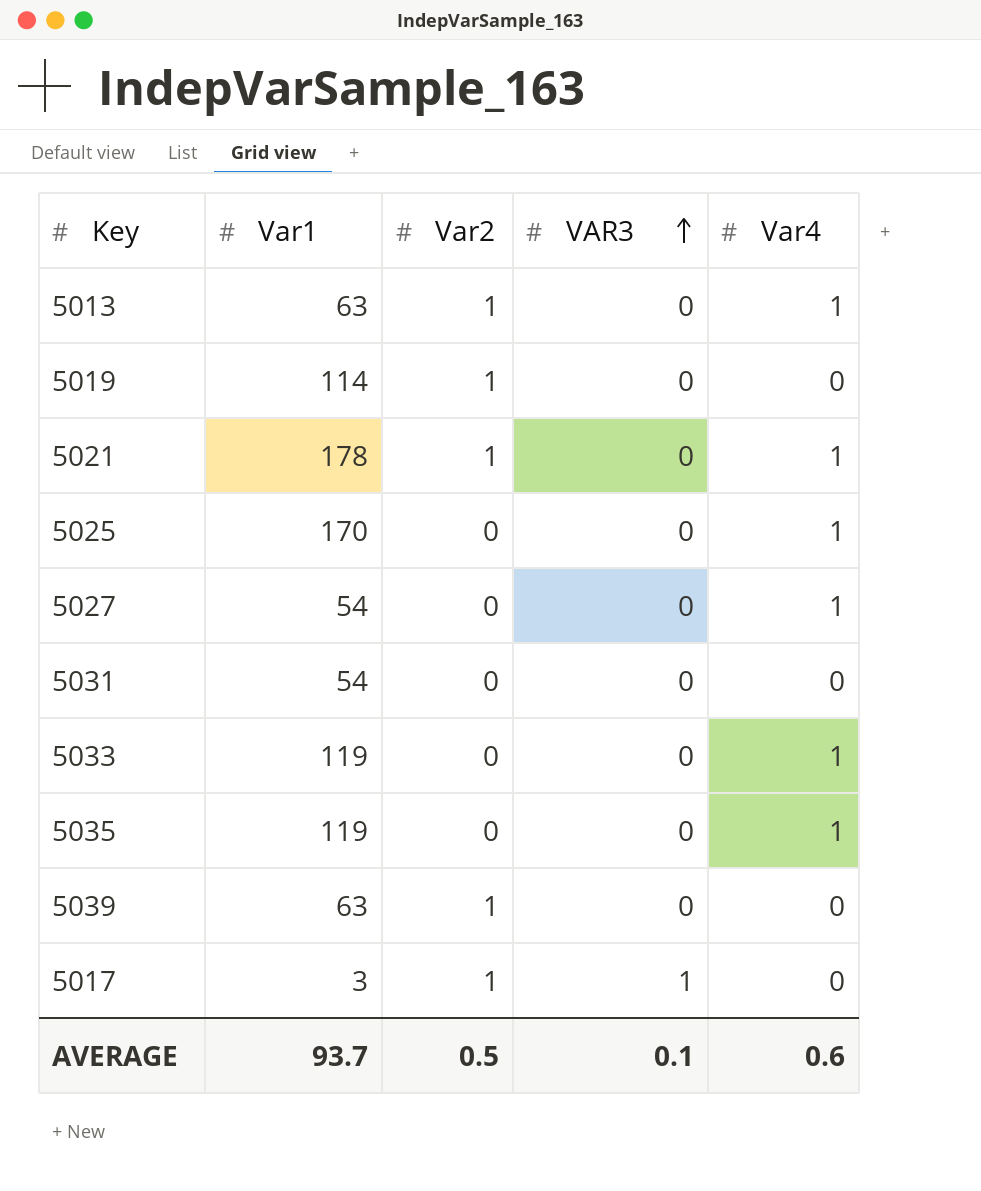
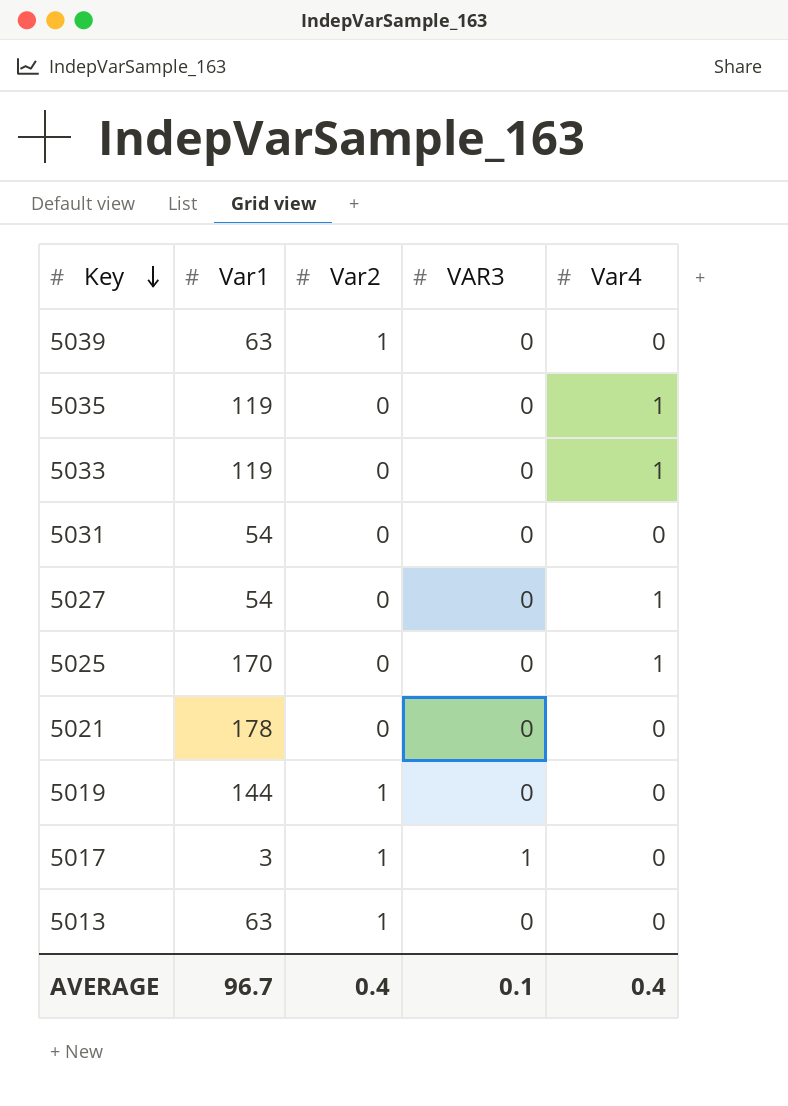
row order: VAR3 ascending -> Key descending
5021 | Var2: 1 -> 0
5021 | Var4: 1 -> 0
5019 | Var1: 114 -> 144
5013 | Var4: 1 -> 0
AVERAGE | Var1: 93.7 -> 96.7
AVERAGE | Var2: 0.5 -> 0.4
AVERAGE | Var4: 0.6 -> 0.4

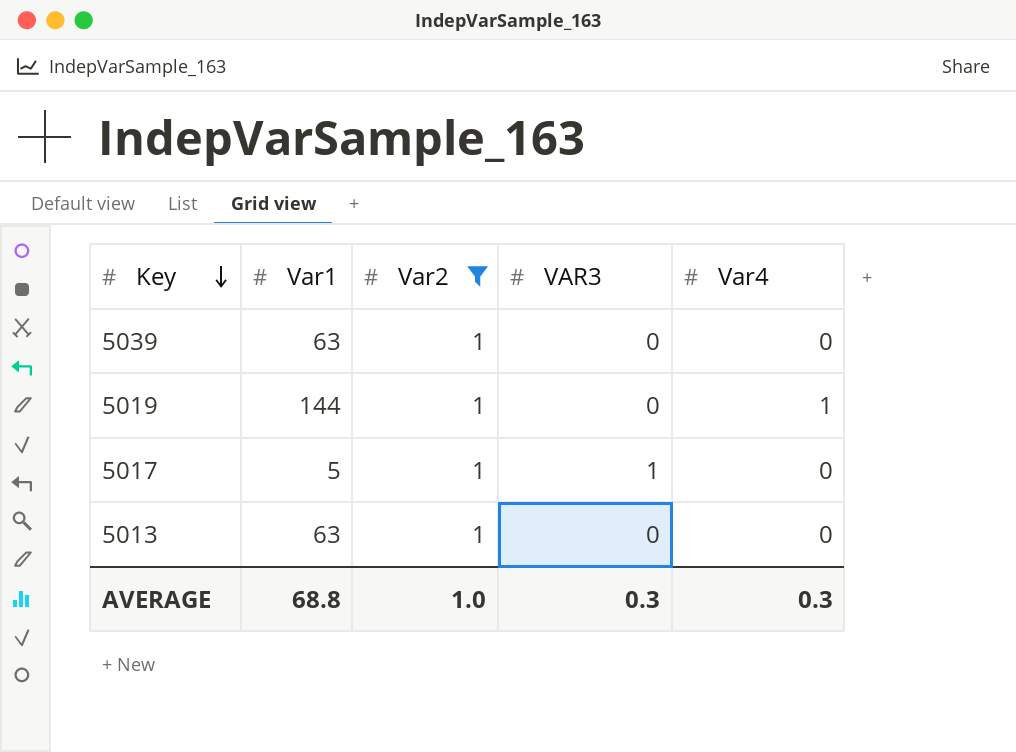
filter: none -> Var2 = 1
5019 | Var4: 0 -> 1
5017 | Var1: 3 -> 5
AVERAGE | Var1: 96.7 -> 68.8
AVERAGE | Var2: 0.4 -> 1.0
AVERAGE | VAR3: 0.1 -> 0.3
AVERAGE | Var4: 0.4 -> 0.3

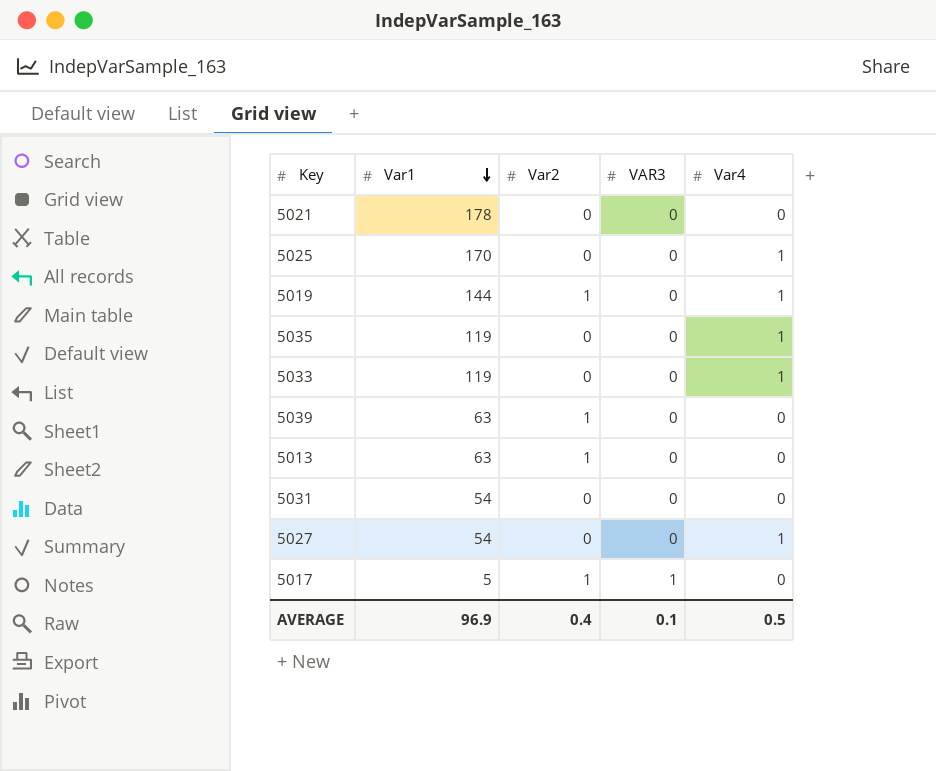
filter: Var2 = 1 -> none
row order: Key descending -> Var1 descending
AVERAGE | Var1: 68.8 -> 96.9
AVERAGE | Var2: 1.0 -> 0.4
AVERAGE | VAR3: 0.3 -> 0.1
AVERAGE | Var4: 0.3 -> 0.5

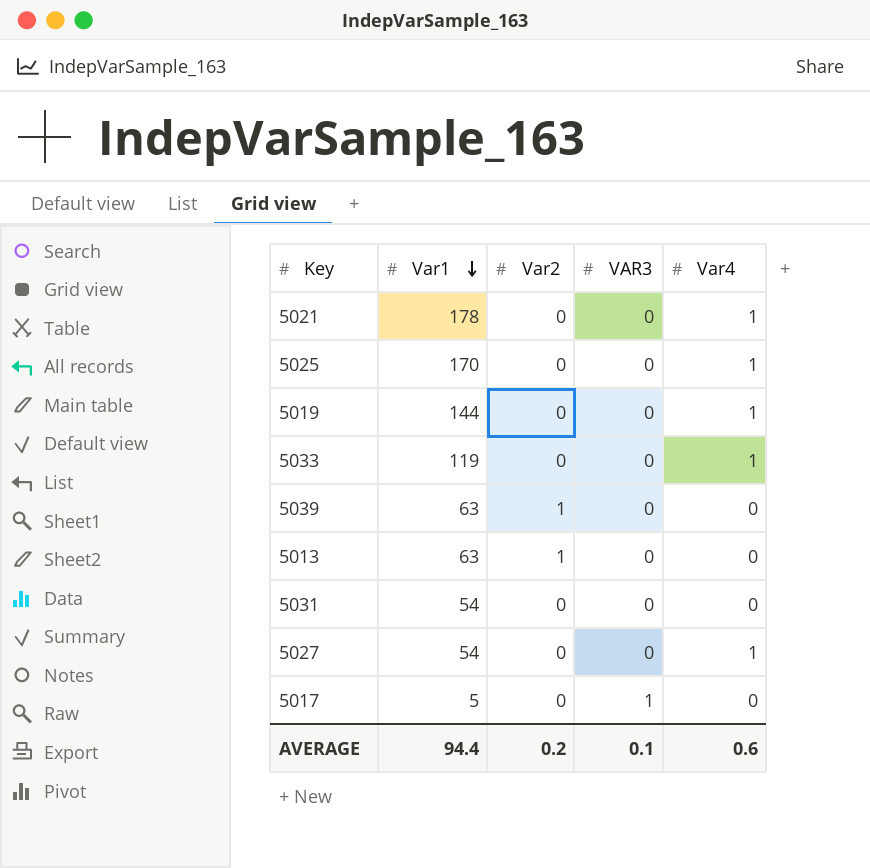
row 5035: 119 | 0 | 0 | 1 -> none
5021 | Var4: 0 -> 1
5019 | Var2: 1 -> 0
5017 | Var2: 1 -> 0
AVERAGE | Var1: 96.9 -> 94.4
AVERAGE | Var2: 0.4 -> 0.2
AVERAGE | Var4: 0.5 -> 0.6

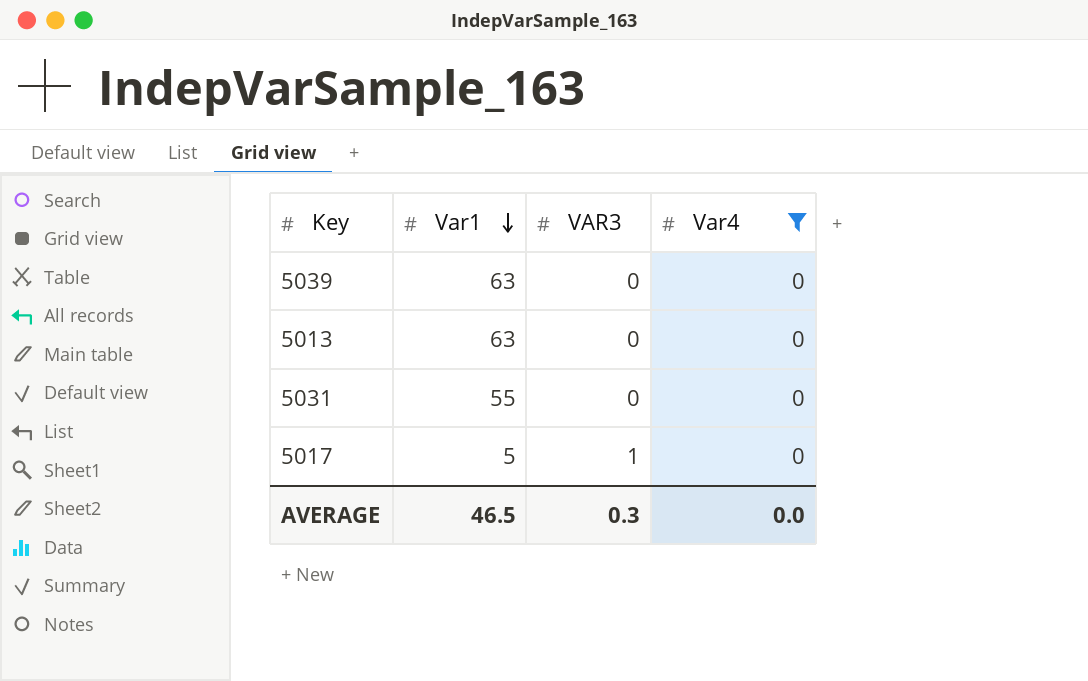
filter: none -> Var4 = 0
column Var2 | position: 3 -> none
5031 | Var1: 54 -> 55
AVERAGE | Var1: 94.4 -> 46.5
AVERAGE | VAR3: 0.1 -> 0.3
AVERAGE | Var4: 0.6 -> 0.0

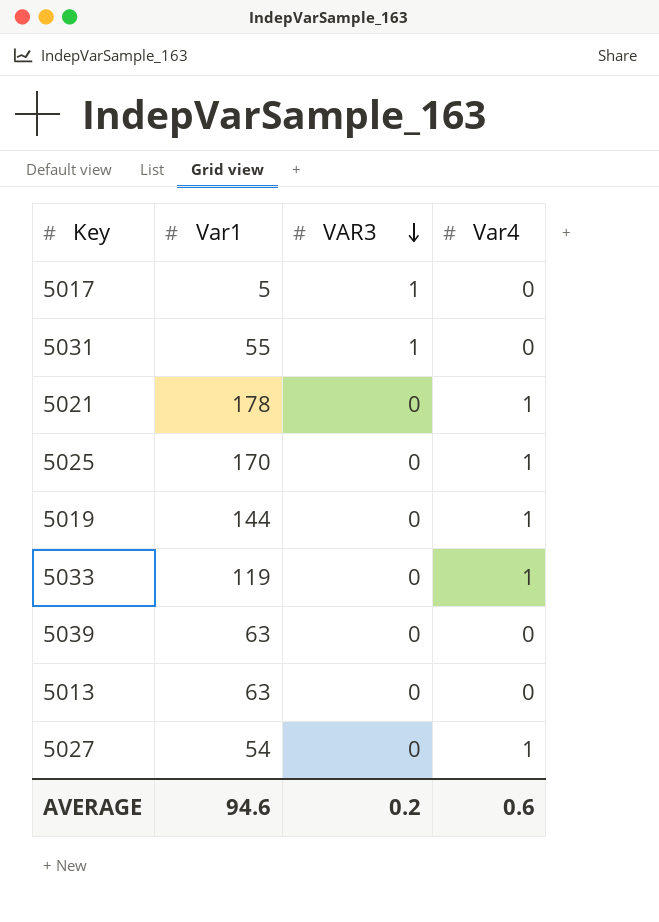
filter: Var4 = 0 -> none
row order: Var1 descending -> VAR3 descending
5031 | VAR3: 0 -> 1
AVERAGE | Var1: 46.5 -> 94.6
AVERAGE | VAR3: 0.3 -> 0.2
AVERAGE | Var4: 0.0 -> 0.6

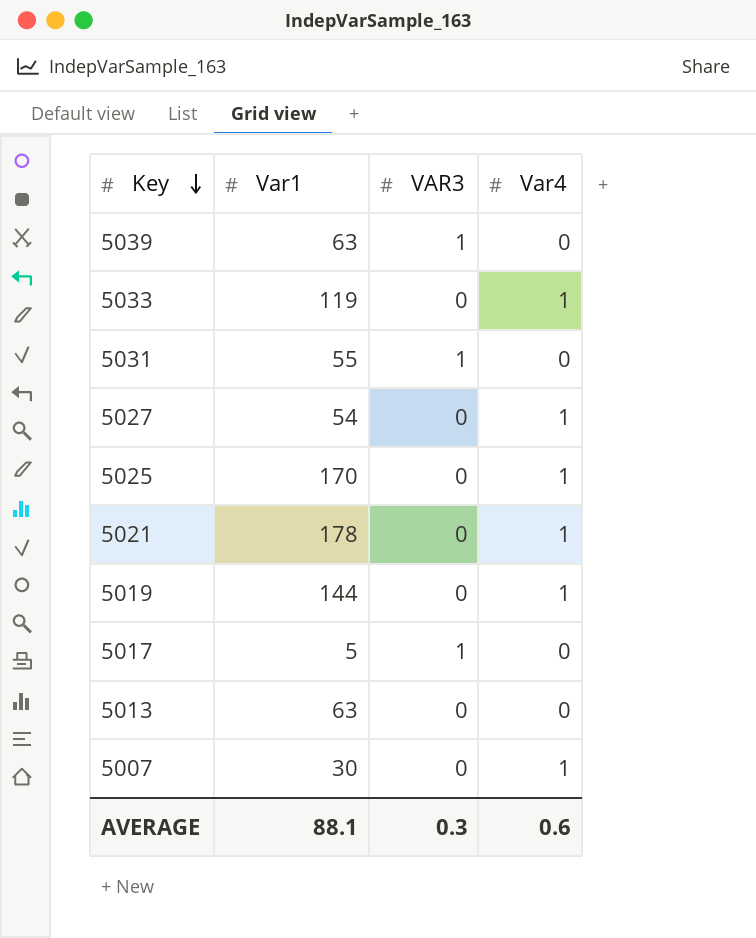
row order: VAR3 descending -> Key descending
5039 | VAR3: 0 -> 1
row 5007: none -> 30 | 0 | 1
AVERAGE | Var1: 94.6 -> 88.1
AVERAGE | VAR3: 0.2 -> 0.3

